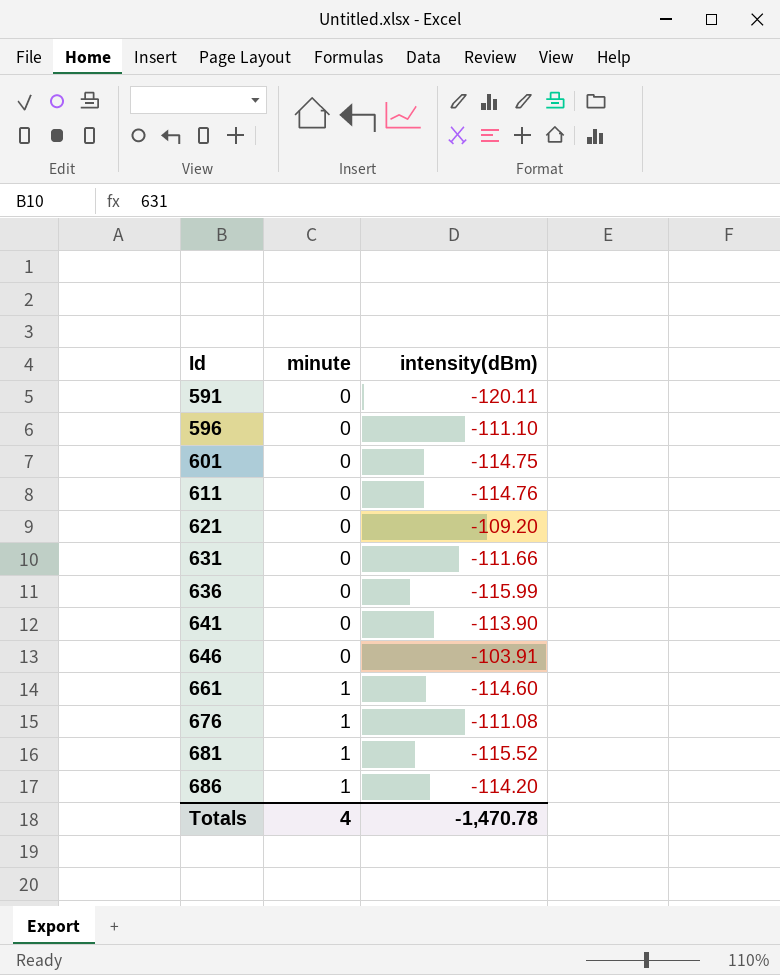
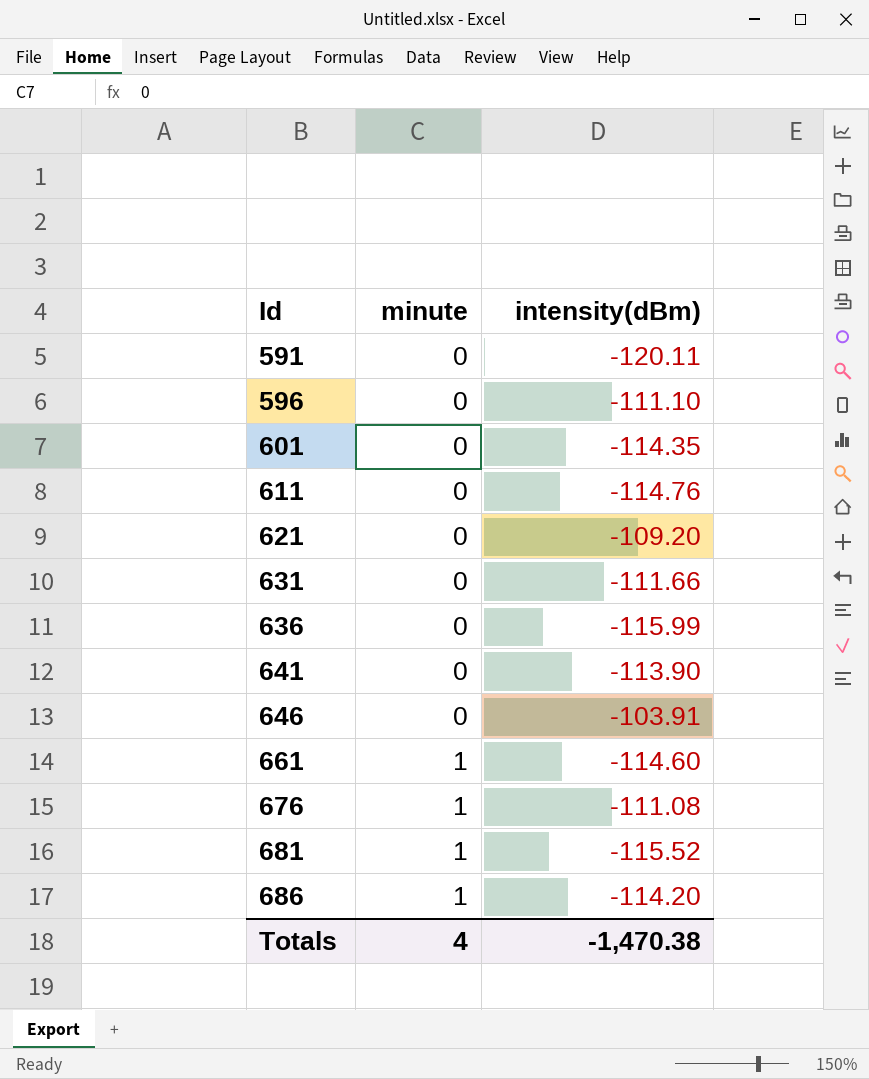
601 | intensity(dBm): -114.75 -> -114.35
Totals | intensity(dBm): -1,470.78 -> -1,470.38

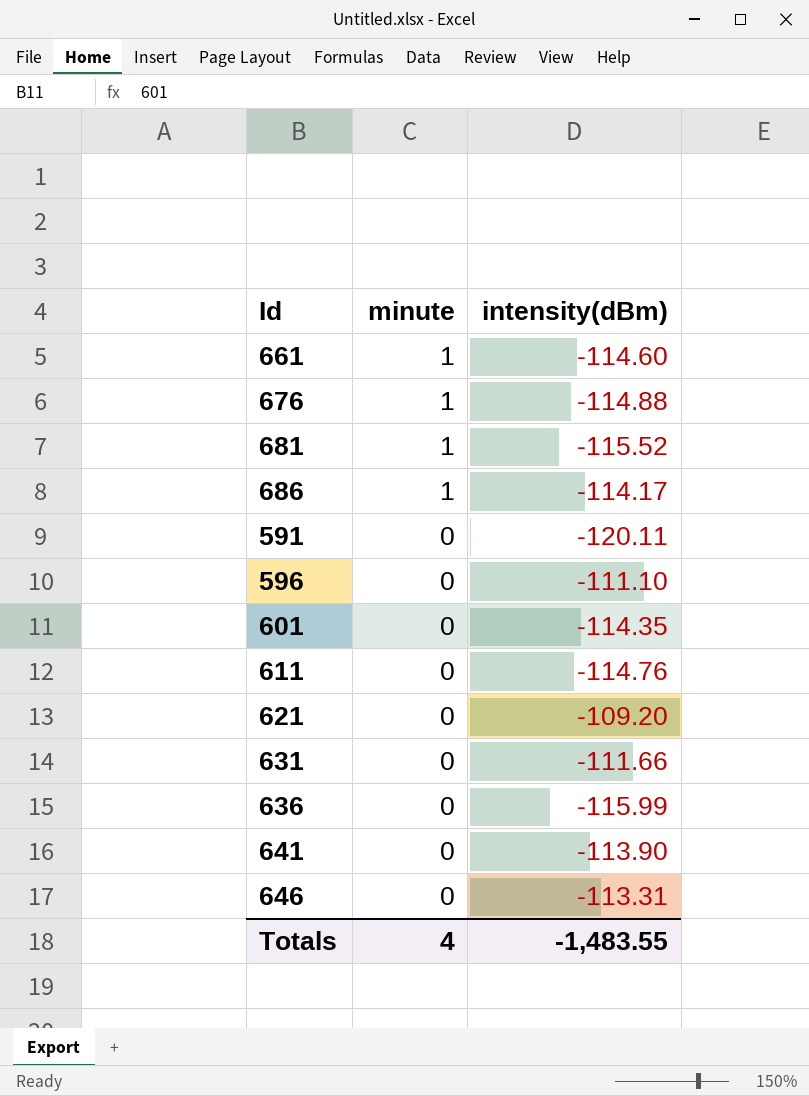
row order: Id ascending -> minute descending
676 | intensity(dBm): -111.08 -> -114.88
686 | intensity(dBm): -114.20 -> -114.17
646 | intensity(dBm): -103.91 -> -113.31
Totals | intensity(dBm): -1,470.38 -> -1,483.55

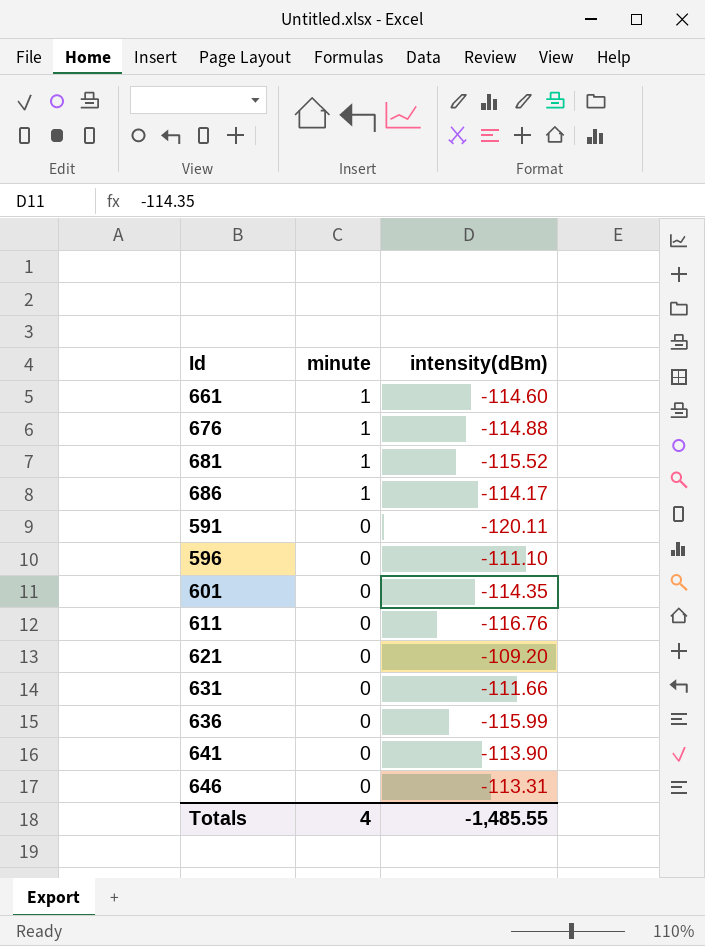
611 | intensity(dBm): -114.76 -> -116.76
Totals | intensity(dBm): -1,483.55 -> -1,485.55

